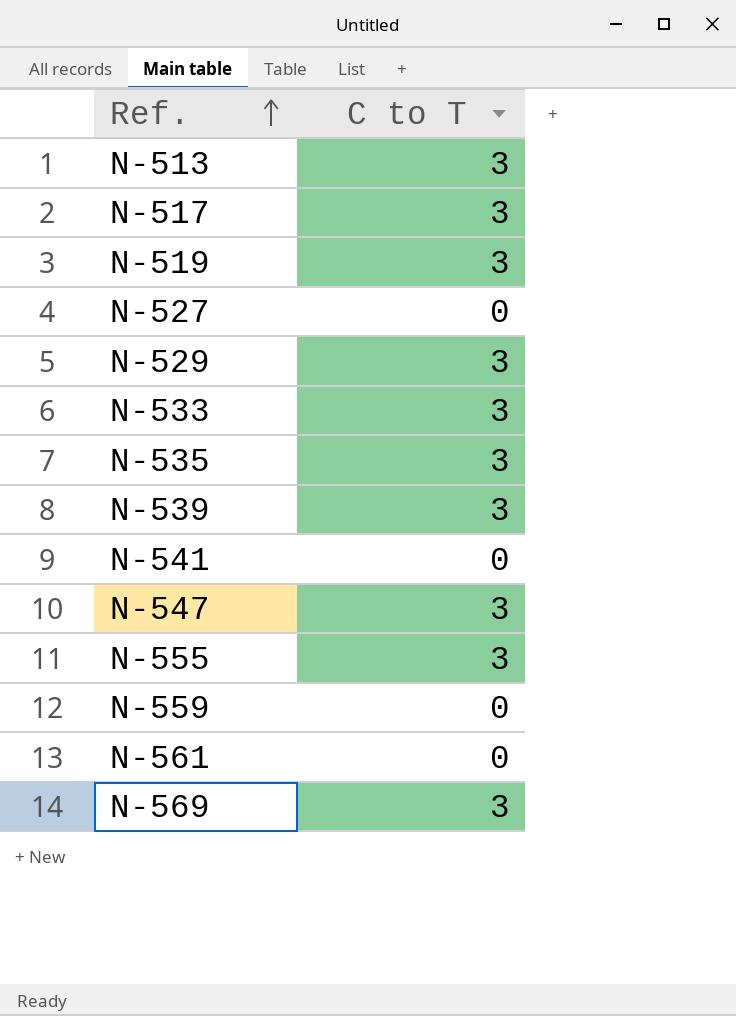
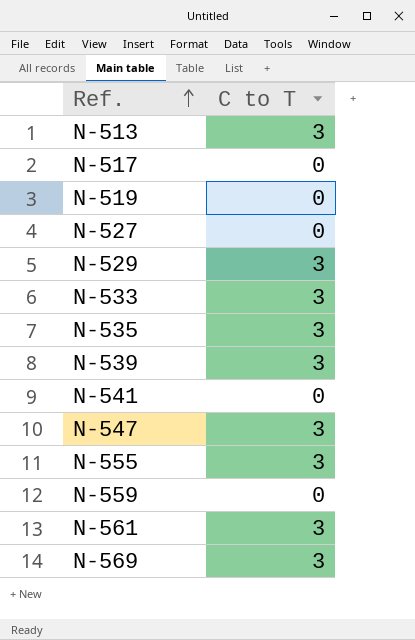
N-517 | C to T: 3 -> 0
N-519 | C to T: 3 -> 0
N-561 | C to T: 0 -> 3

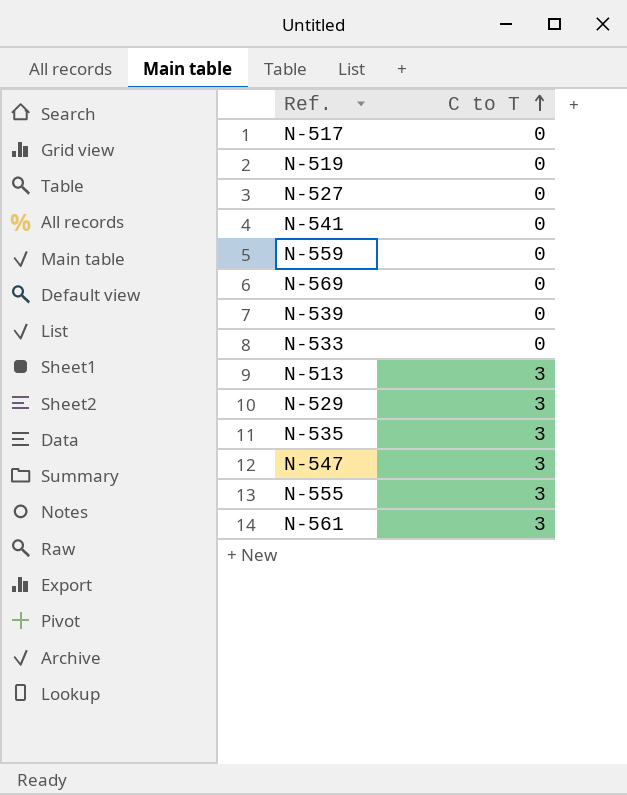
row order: Ref. ascending -> C to T ascending
N-569 | C to T: 3 -> 0
N-539 | C to T: 3 -> 0
N-533 | C to T: 3 -> 0

